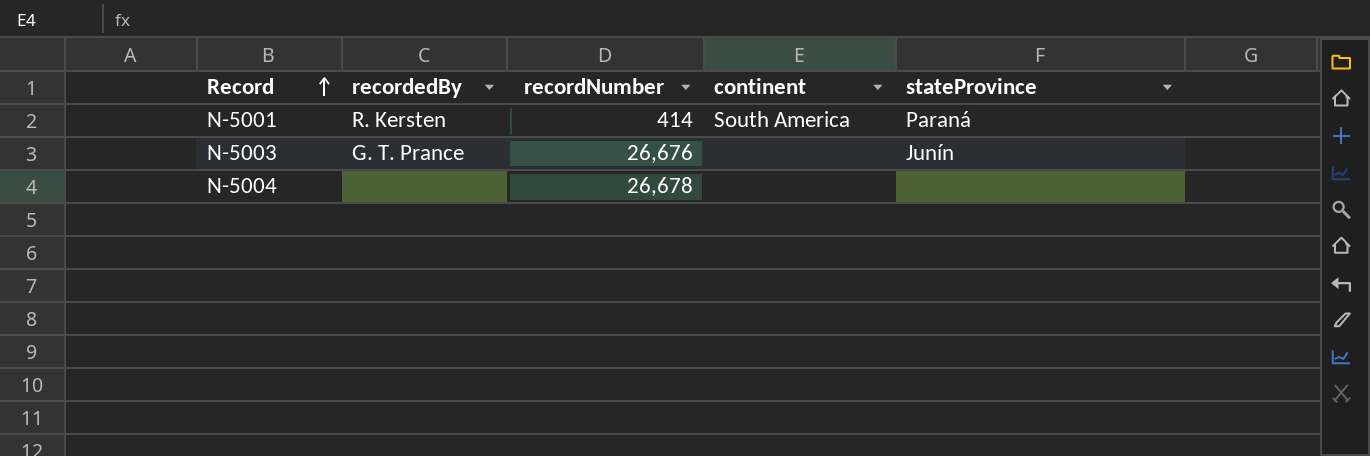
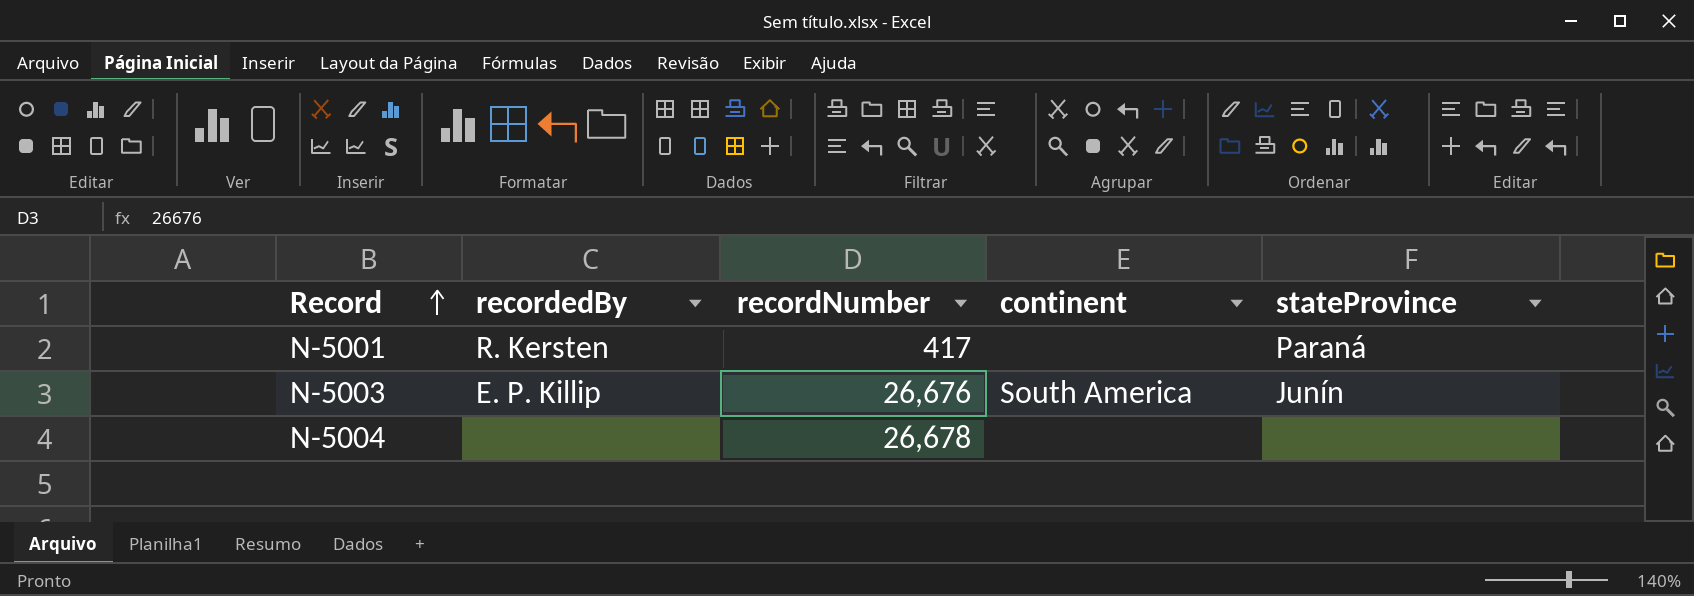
N-5001 | recordNumber: 414 -> 417
N-5001 | continent: South America -> none
N-5003 | recordedBy: G. T. Prance -> E. P. Killip
N-5003 | continent: none -> South America

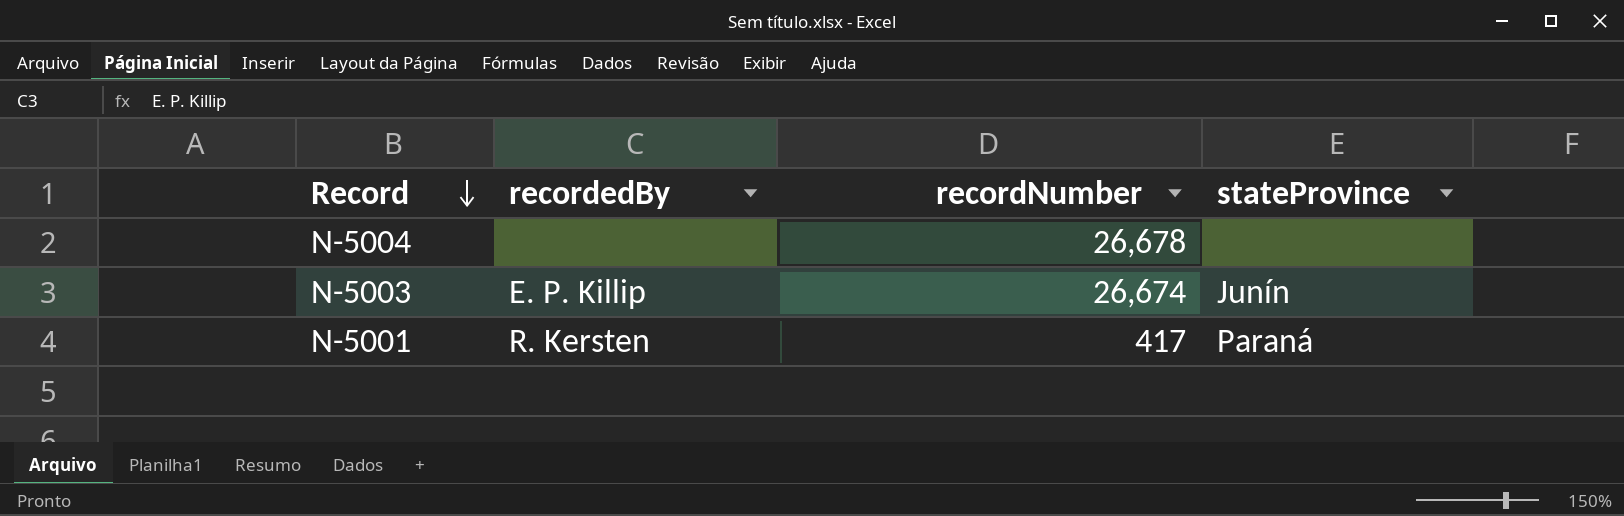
row order: Record ascending -> Record descending
column continent | position: 4 -> none
N-5003 | recordNumber: 26,676 -> 26,674

